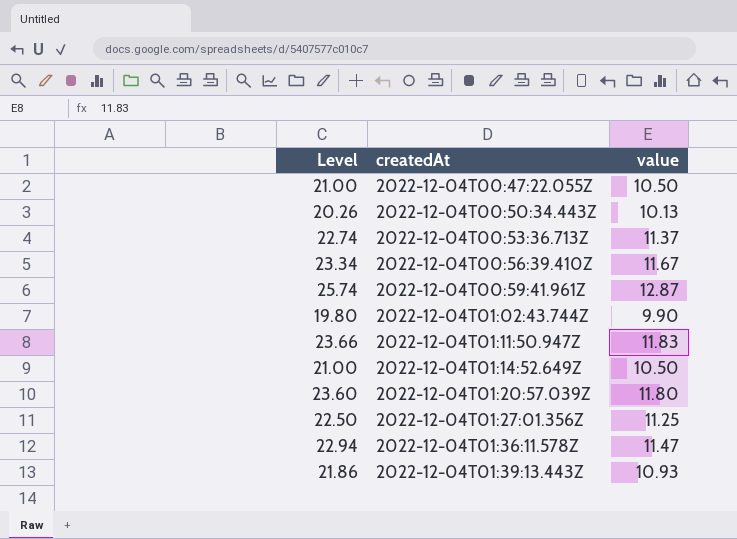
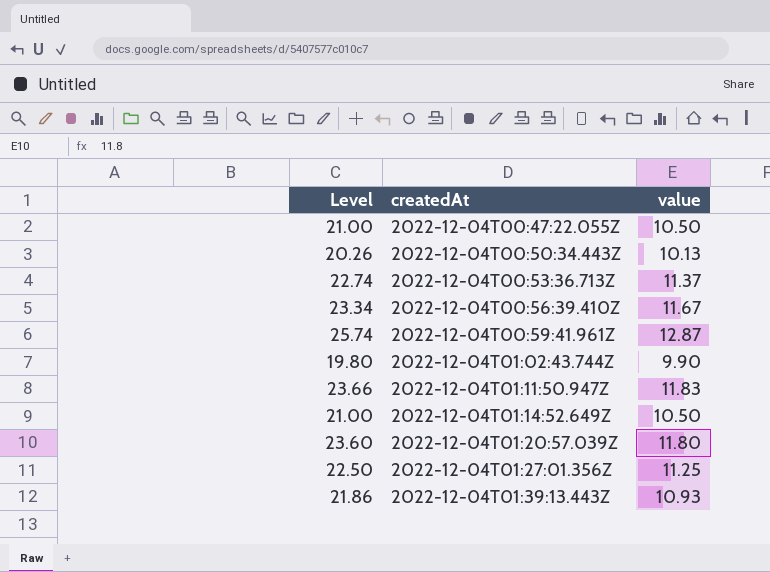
row 2022-12-04T01:36:11.578Z: 22.94 | 11.47 -> none

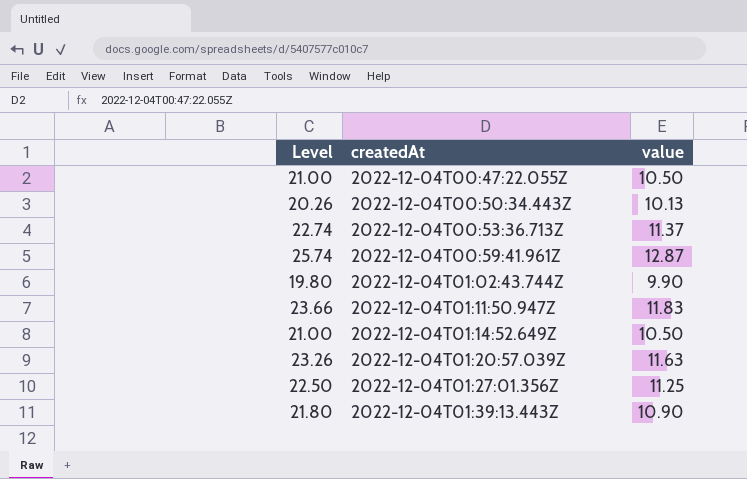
row 2022-12-04T00:56:39.410Z: 23.34 | 11.67 -> none
2022-12-04T01:20:57.039Z | Level: 23.60 -> 23.26
2022-12-04T01:20:57.039Z | value: 11.80 -> 11.63
2022-12-04T01:39:13.443Z | Level: 21.86 -> 21.80
2022-12-04T01:39:13.443Z | value: 10.93 -> 10.90

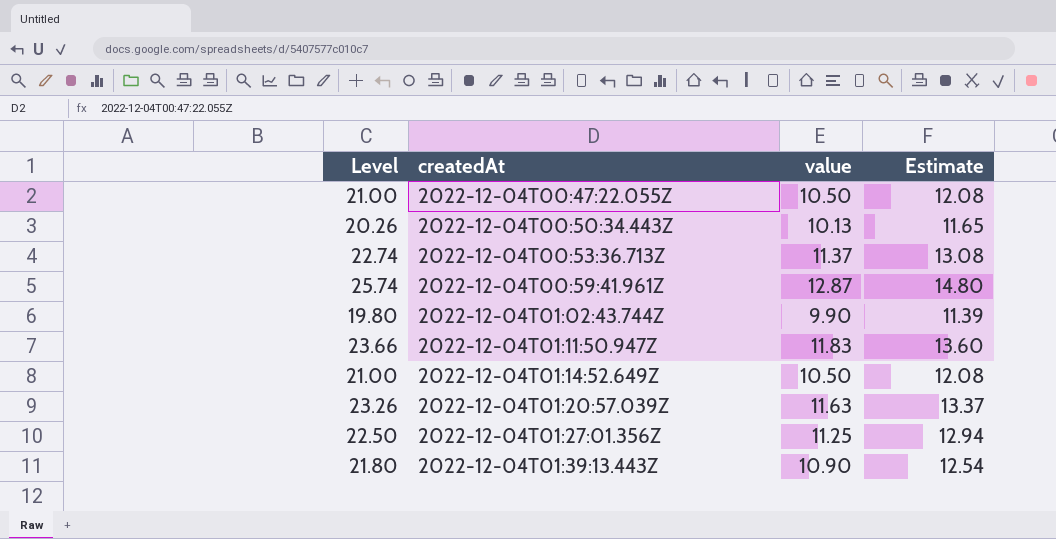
column Estimate | formula: none -> [value] * 1.15

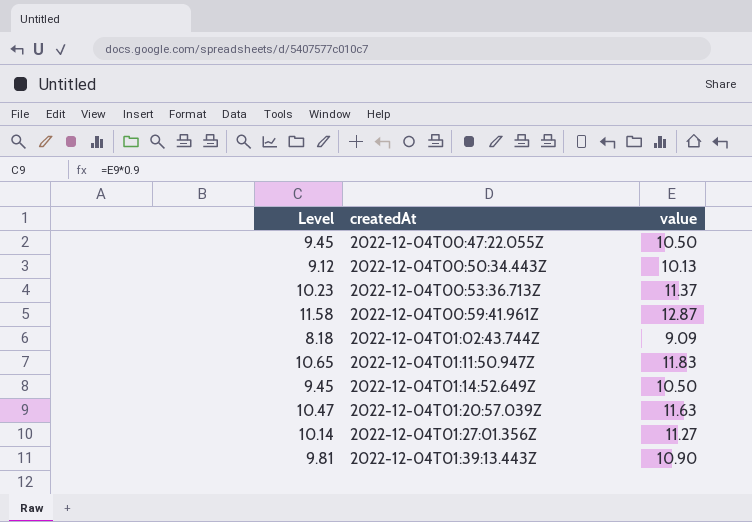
column Estimate | formula: [value] * 1.15 -> none
column Level | formula: [value] * 2 -> [value] * 0.9
2022-12-04T01:02:43.744Z | value: 9.90 -> 9.09
2022-12-04T01:27:01.356Z | value: 11.25 -> 11.27

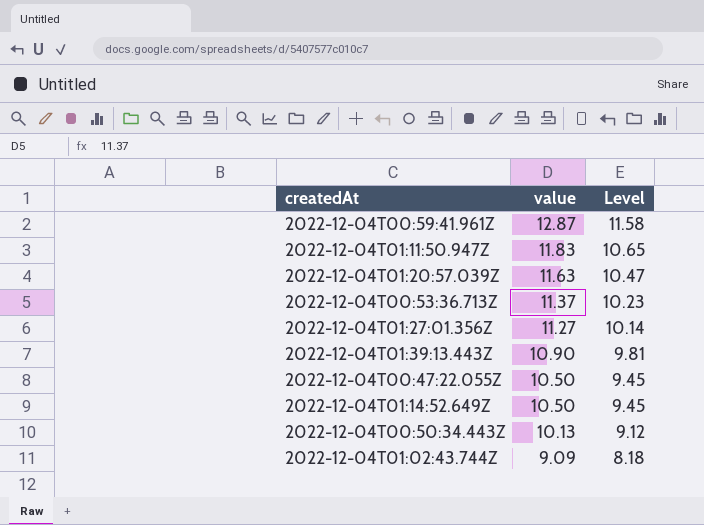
row order: createdAt ascending -> value descending
column Level | position: 1 -> 3

